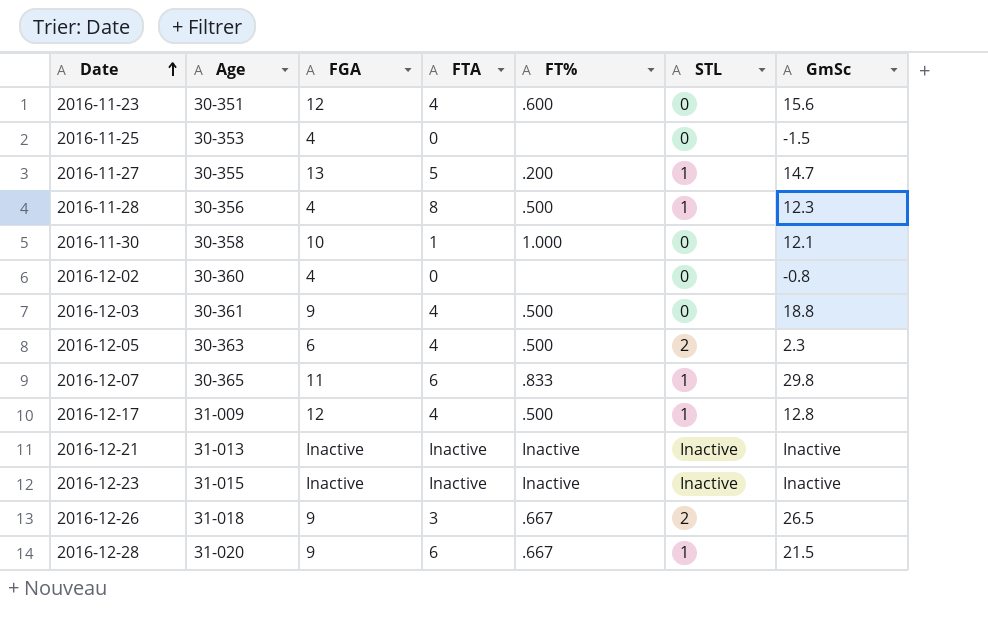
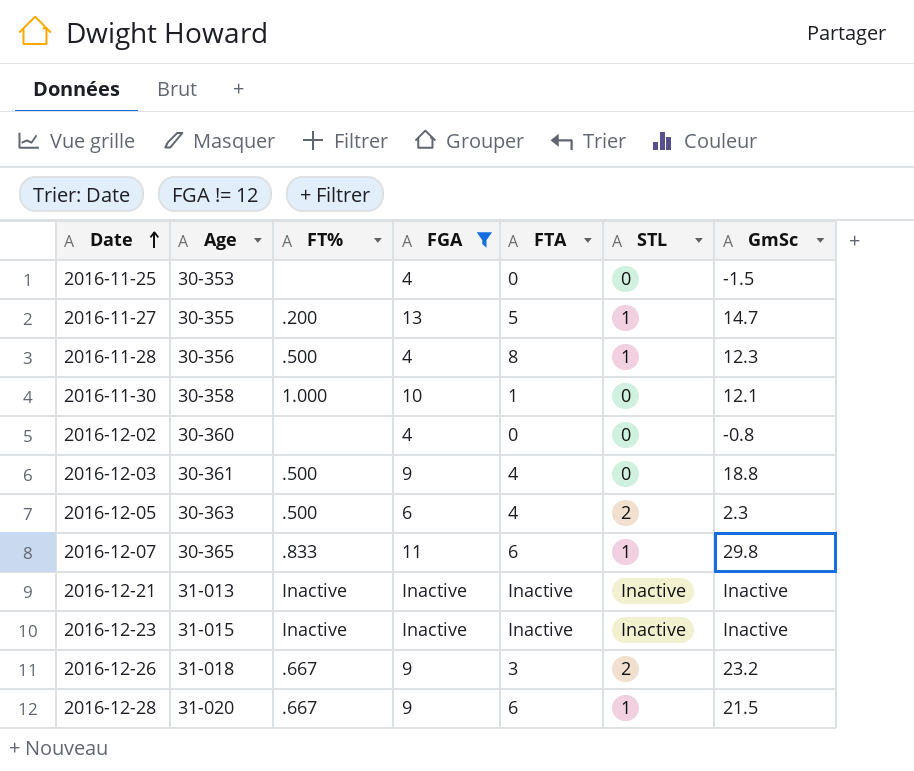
filter: none -> FGA != 12
column FT% | position: 5 -> 3
2016-12-26 | GmSc: 26.5 -> 23.2

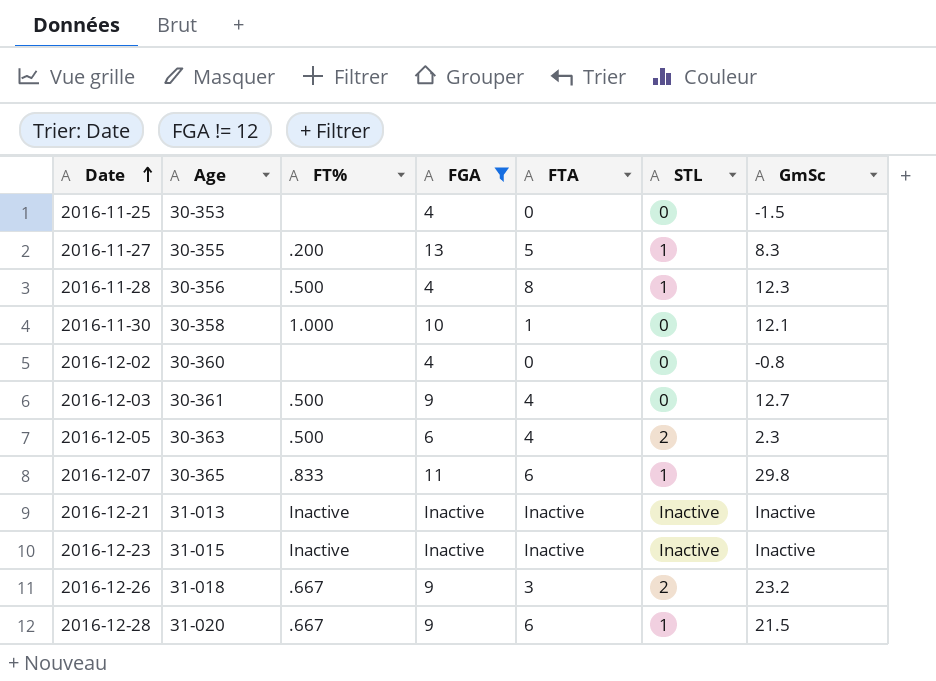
2016-11-27 | GmSc: 14.7 -> 8.3
2016-12-03 | GmSc: 18.8 -> 12.7

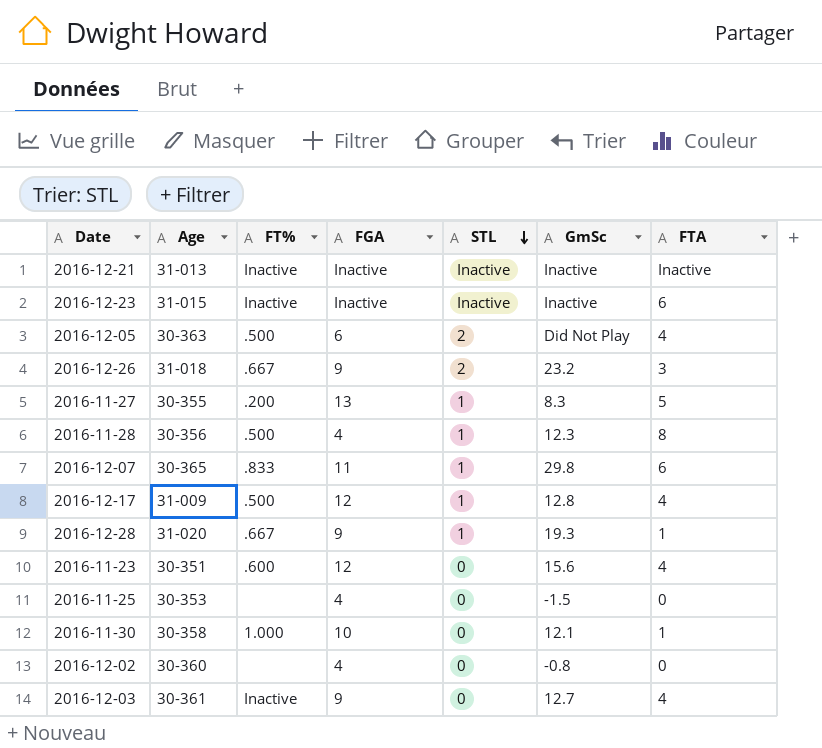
filter: FGA != 12 -> none
row order: Date ascending -> STL descending
column FTA | position: 5 -> 7
2016-12-23 | FTA: Inactive -> 6
2016-12-05 | GmSc: 2.3 -> Did Not Play
2016-12-28 | GmSc: 21.5 -> 19.3
2016-12-28 | FTA: 6 -> 1
2016-12-03 | FT%: .500 -> Inactive

